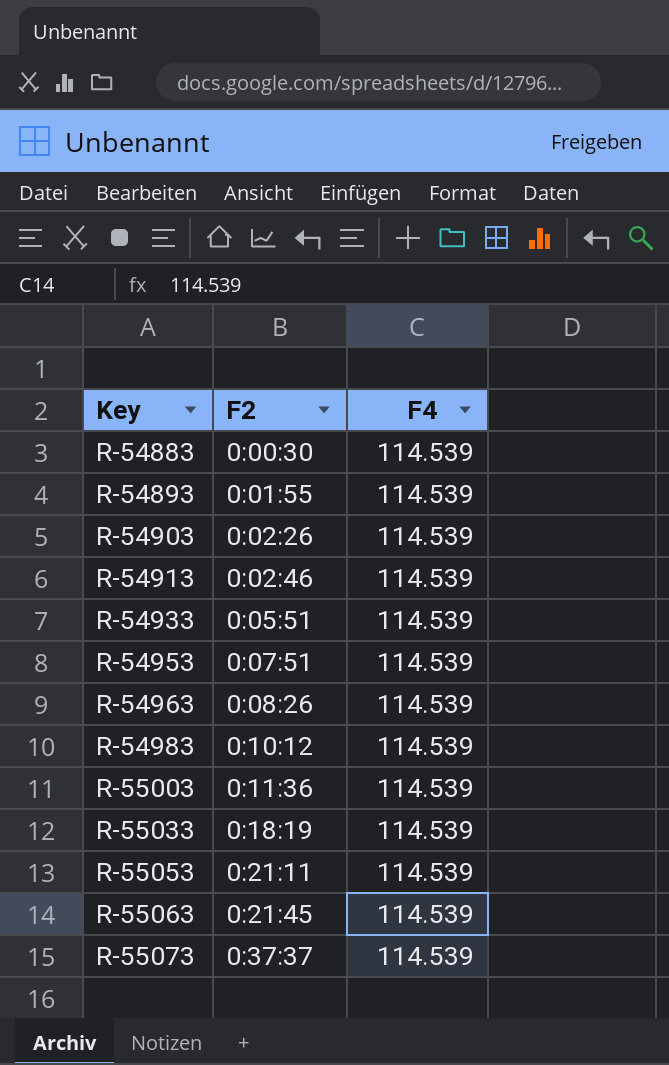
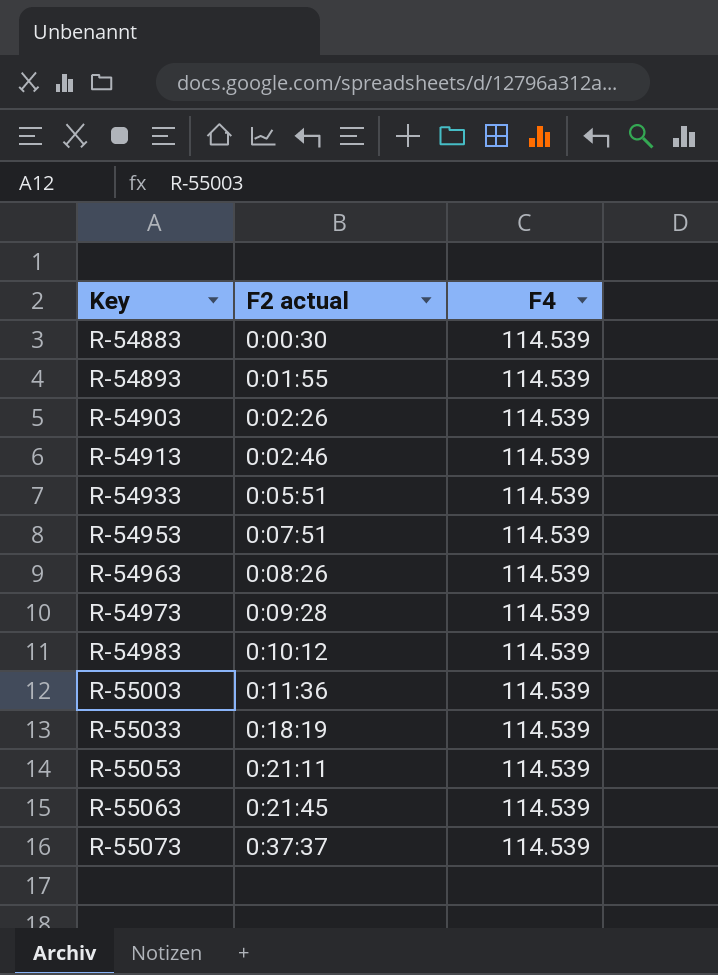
column name: F2 -> F2 actual
row R-54973: none -> 0:09:28 | 114.539

